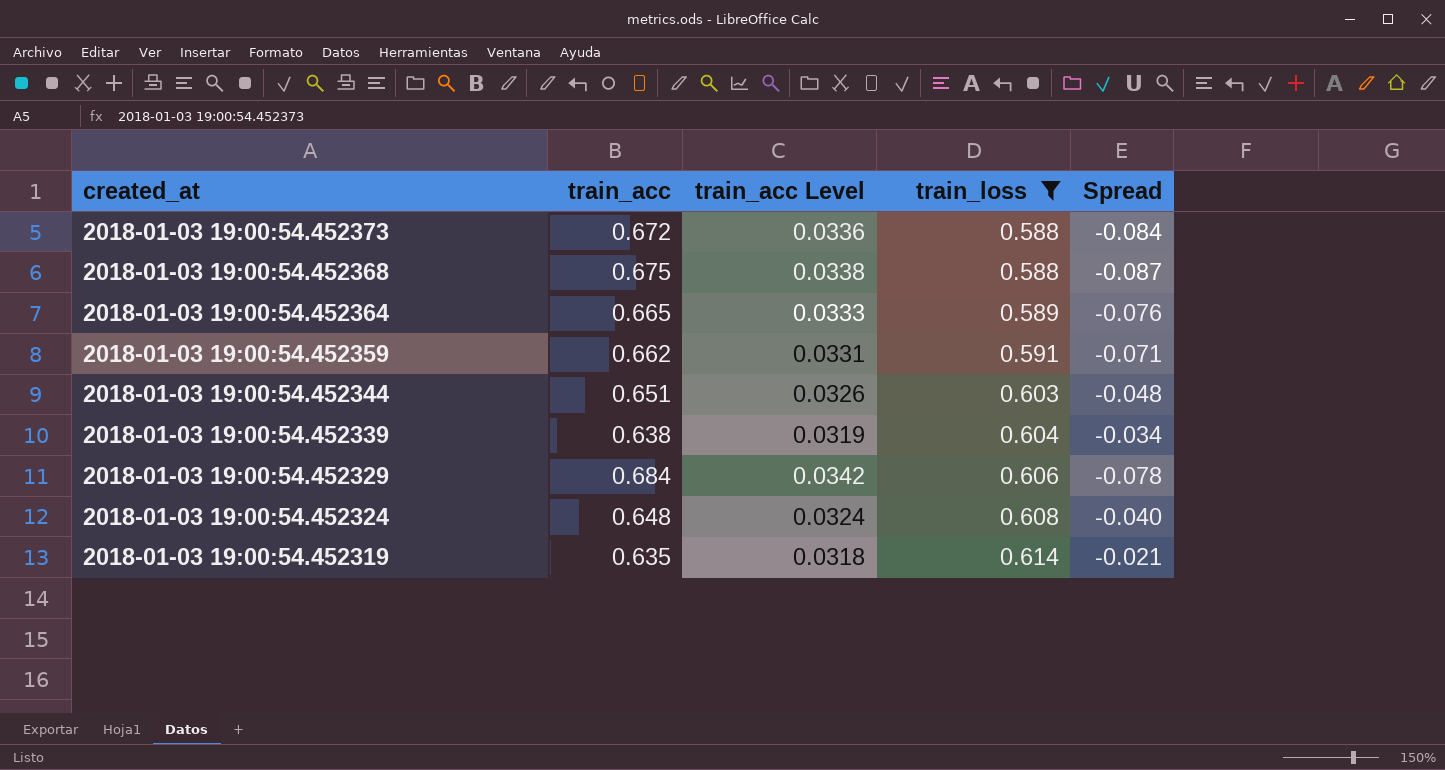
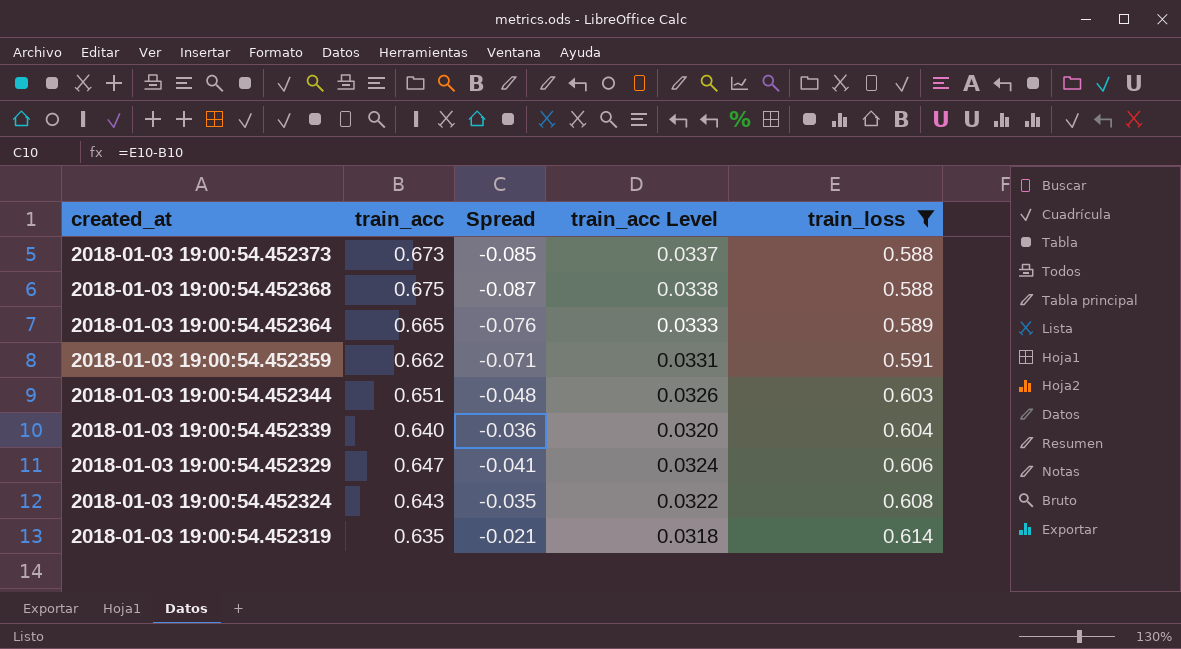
column Spread | position: 5 -> 3
2018-01-03 19:00:54.452373 | train_acc: 0.672 -> 0.673
2018-01-03 19:00:54.452373 | Spread: -0.084 -> -0.085
2018-01-03 19:00:54.452373 | train_acc Level: 0.0336 -> 0.0337
2018-01-03 19:00:54.452339 | train_acc: 0.638 -> 0.640
2018-01-03 19:00:54.452339 | Spread: -0.034 -> -0.036
2018-01-03 19:00:54.452339 | train_acc Level: 0.0319 -> 0.0320
2018-01-03 19:00:54.452329 | train_acc: 0.684 -> 0.647
2018-01-03 19:00:54.452329 | Spread: -0.078 -> -0.041
2018-01-03 19:00:54.452329 | train_acc Level: 0.0342 -> 0.0324
2018-01-03 19:00:54.452324 | train_acc: 0.648 -> 0.643
2018-01-03 19:00:54.452324 | Spread: -0.040 -> -0.035
2018-01-03 19:00:54.452324 | train_acc Level: 0.0324 -> 0.0322

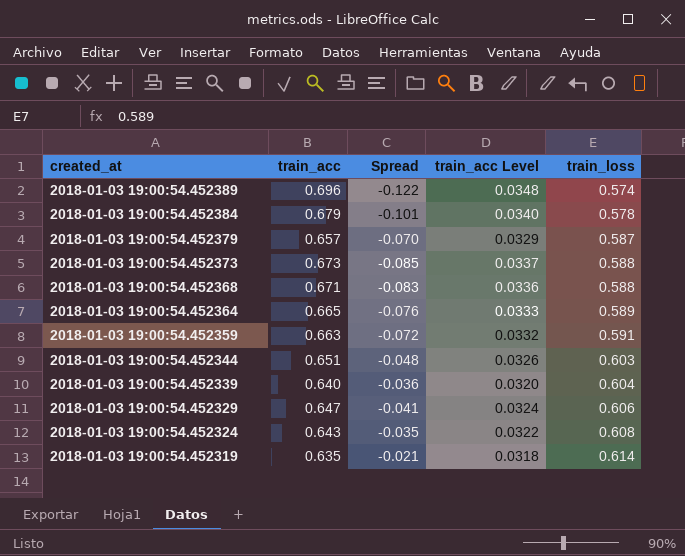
filter: train_loss >= 0.588 -> none
2018-01-03 19:00:54.452368 | train_acc: 0.675 -> 0.671
2018-01-03 19:00:54.452368 | Spread: -0.087 -> -0.083
2018-01-03 19:00:54.452368 | train_acc Level: 0.0338 -> 0.0336
2018-01-03 19:00:54.452359 | train_acc: 0.662 -> 0.663
2018-01-03 19:00:54.452359 | Spread: -0.071 -> -0.072
2018-01-03 19:00:54.452359 | train_acc Level: 0.0331 -> 0.0332

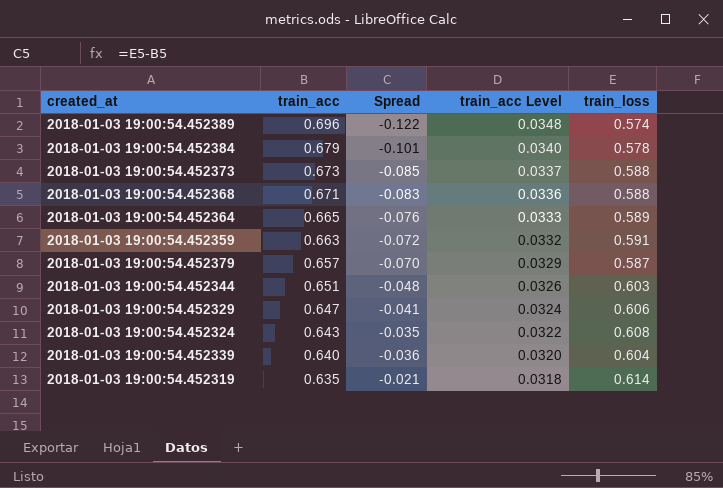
row order: created_at descending -> train_acc descending

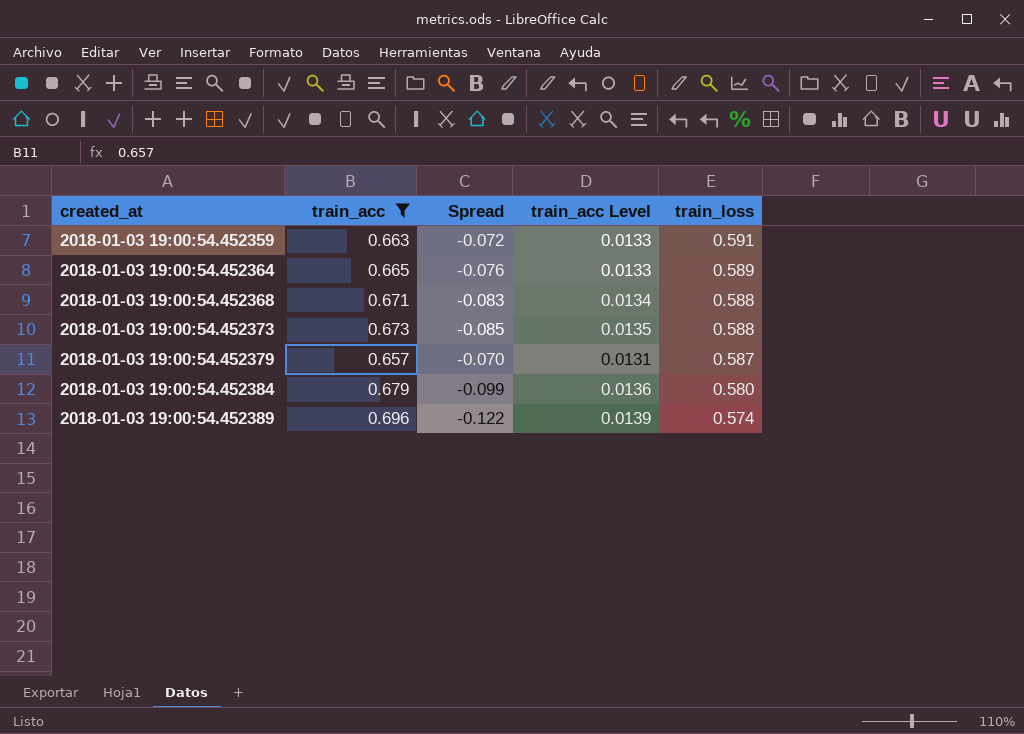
filter: none -> train_acc >= 0.657
row order: train_acc descending -> created_at ascending
column train_acc Level | formula: [train_acc] * 0.05 -> [train_acc] * 0.02
2018-01-03 19:00:54.452384 | Spread: -0.101 -> -0.099
2018-01-03 19:00:54.452384 | train_loss: 0.578 -> 0.580

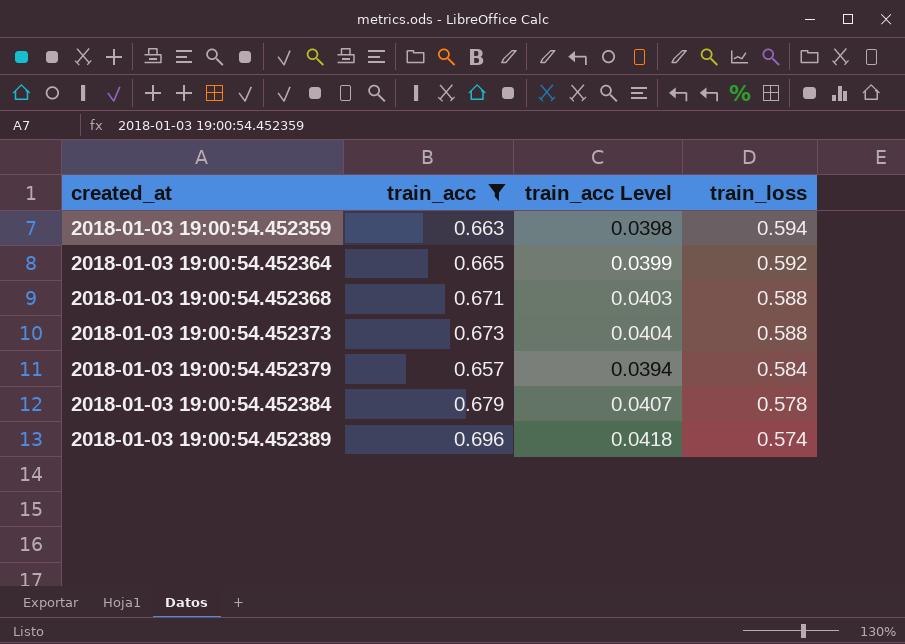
column Spread | formula: [train_loss] - [train_acc] -> none
column train_acc Level | formula: [train_acc] * 0.02 -> [train_acc] * 0.06
2018-01-03 19:00:54.452359 | train_loss: 0.591 -> 0.594
2018-01-03 19:00:54.452364 | train_loss: 0.589 -> 0.592
2018-01-03 19:00:54.452379 | train_loss: 0.587 -> 0.584
2018-01-03 19:00:54.452384 | train_loss: 0.580 -> 0.578

